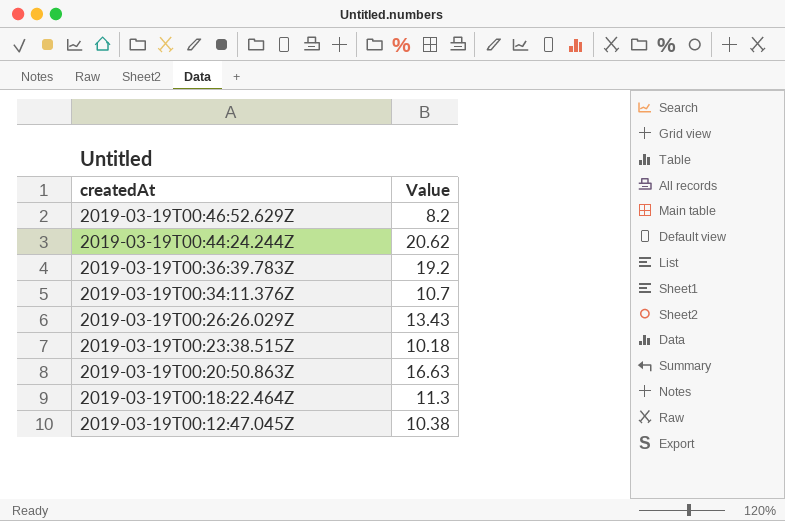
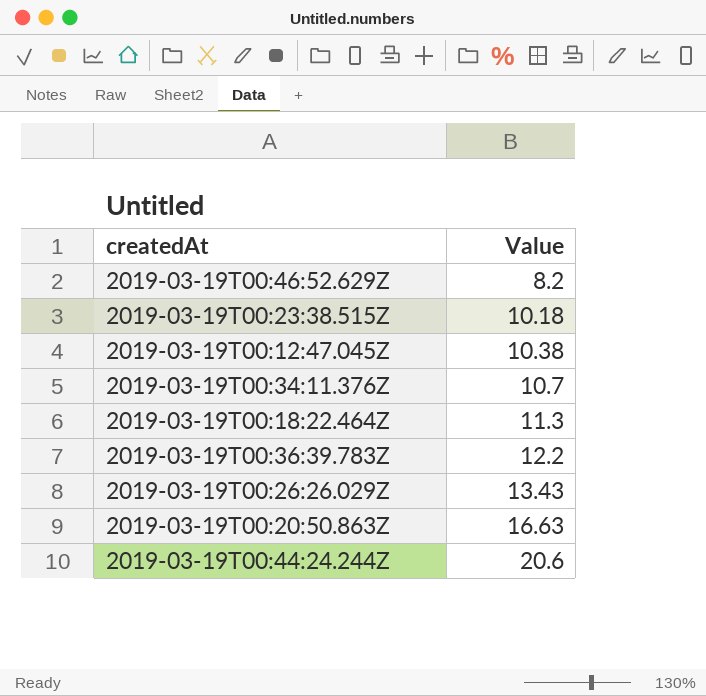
row order: createdAt descending -> Value ascending
2019-03-19T00:36:39.783Z | Value: 19.2 -> 12.2
2019-03-19T00:44:24.244Z | Value: 20.62 -> 20.6

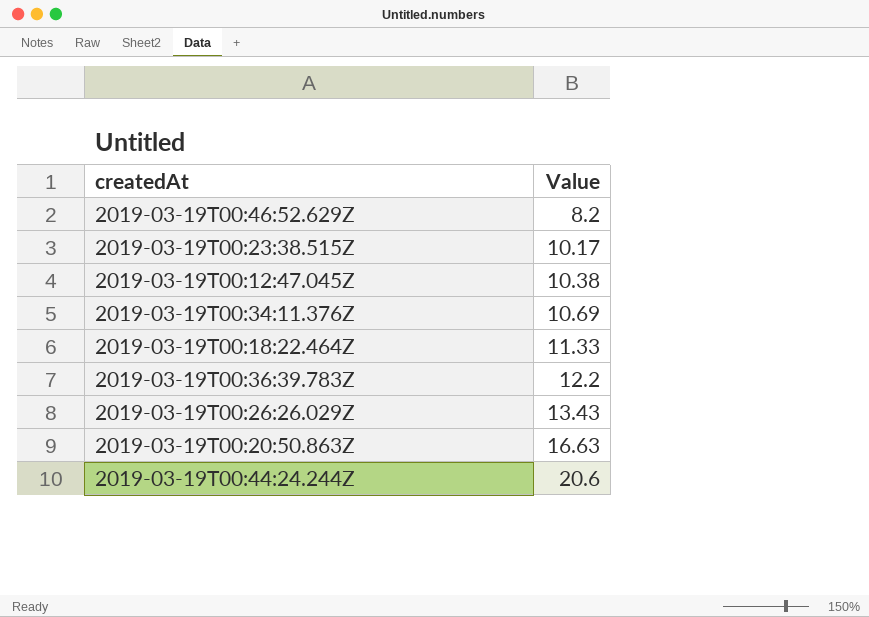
2019-03-19T00:23:38.515Z | Value: 10.18 -> 10.17
2019-03-19T00:34:11.376Z | Value: 10.7 -> 10.69
2019-03-19T00:18:22.464Z | Value: 11.3 -> 11.33

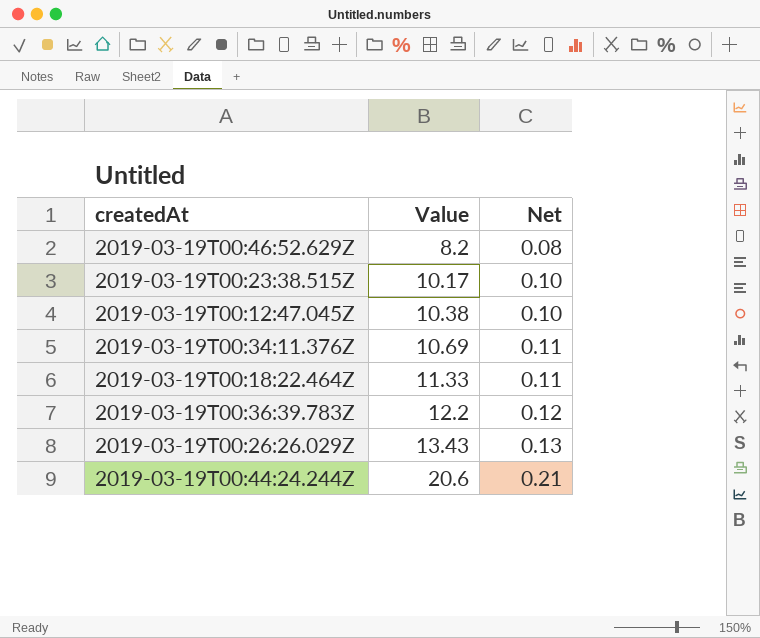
column Net | formula: none -> [Value] * 0.01
row 2019-03-19T00:20:50.863Z: 16.63 -> none

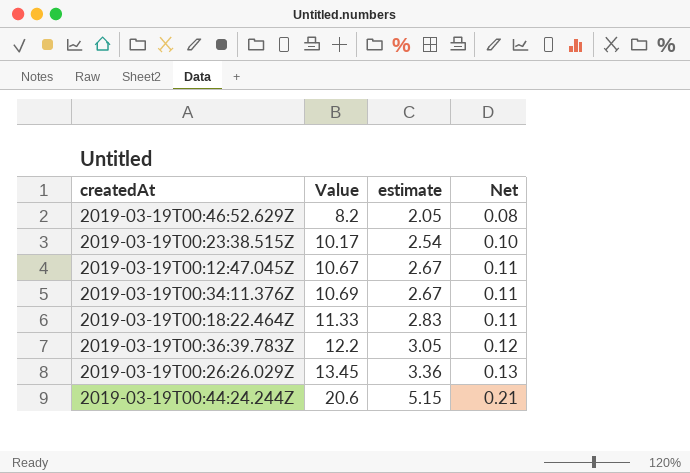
column estimate | formula: none -> [Value] * 0.25
2019-03-19T00:12:47.045Z | Value: 10.38 -> 10.67
2019-03-19T00:12:47.045Z | Net: 0.10 -> 0.11
2019-03-19T00:26:26.029Z | Value: 13.43 -> 13.45

